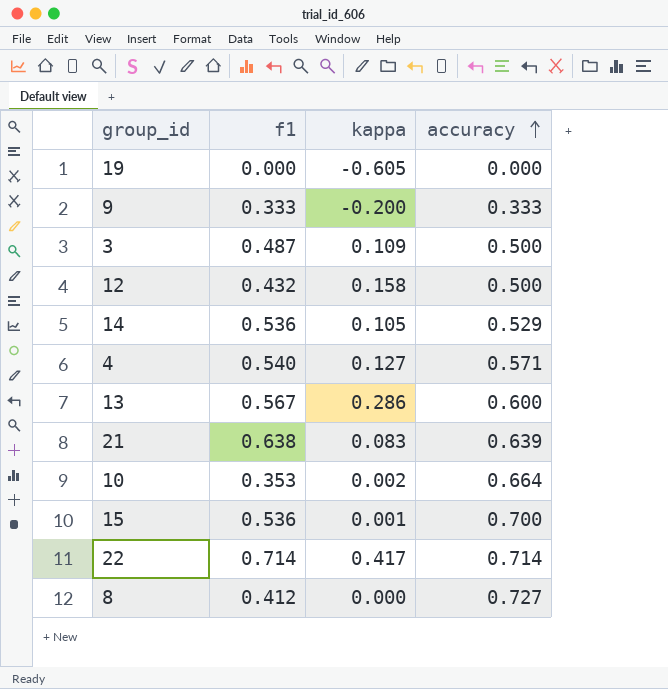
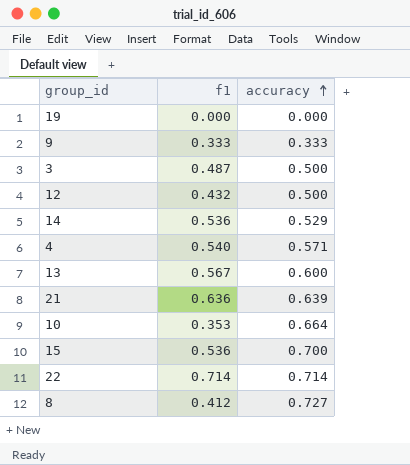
column kappa | position: 3 -> none
21 | f1: 0.638 -> 0.636

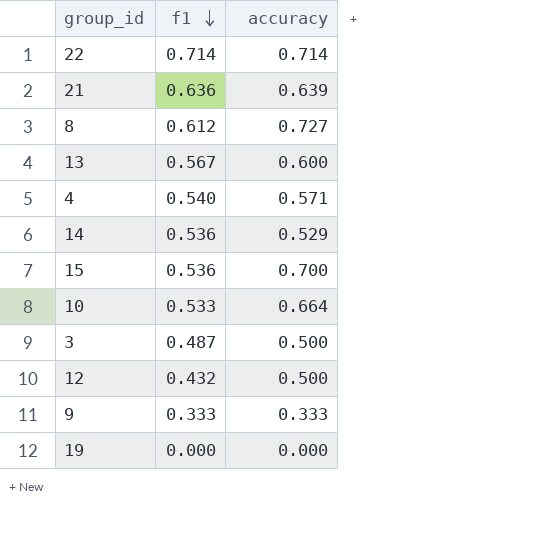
row order: accuracy ascending -> f1 descending
8 | f1: 0.412 -> 0.612
10 | f1: 0.353 -> 0.533

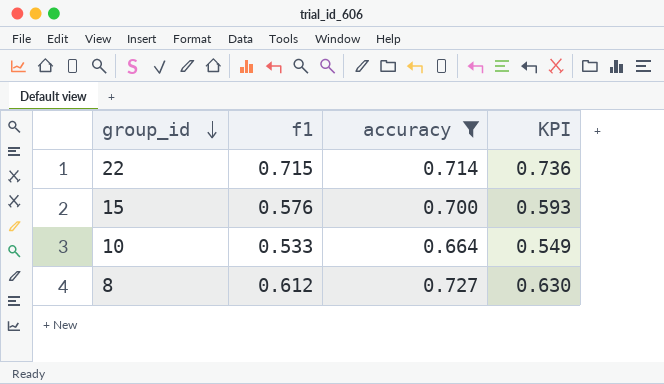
filter: none -> accuracy >= 0.664
row order: f1 descending -> group_id descending
column KPI | formula: none -> [f1] * 1.03
22 | f1: 0.714 -> 0.715
15 | f1: 0.536 -> 0.576

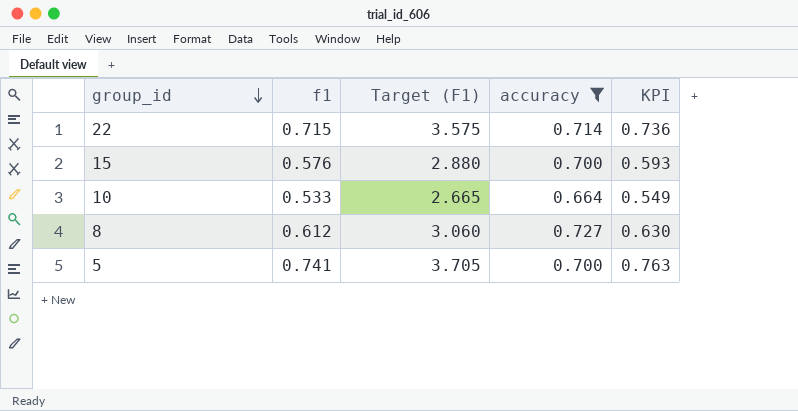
column Target (F1) | formula: none -> [f1] * 5
row 5: none -> 0.741 | 3.705 | 0.700 | 0.763

